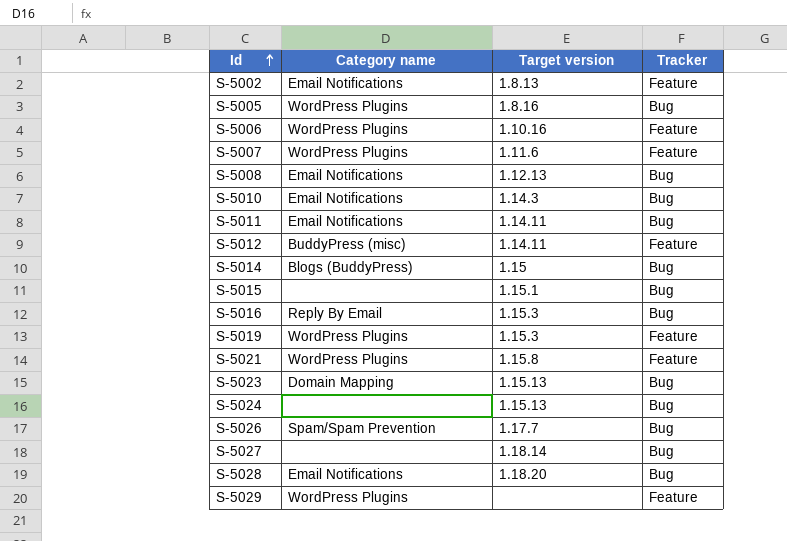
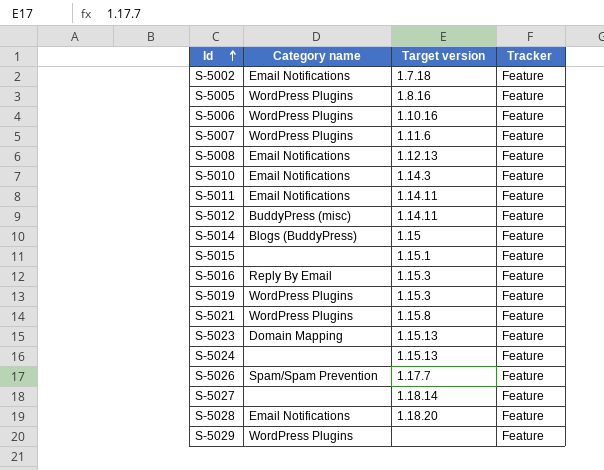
S-5002 | Target version: 1.8.13 -> 1.7.18
S-5005 | Tracker: Bug -> Feature
S-5008 | Tracker: Bug -> Feature
S-5010 | Tracker: Bug -> Feature
S-5011 | Tracker: Bug -> Feature
S-5014 | Tracker: Bug -> Feature
S-5015 | Tracker: Bug -> Feature
S-5016 | Tracker: Bug -> Feature
S-5023 | Tracker: Bug -> Feature
S-5024 | Tracker: Bug -> Feature
S-5026 | Tracker: Bug -> Feature
S-5027 | Tracker: Bug -> Feature
S-5028 | Tracker: Bug -> Feature

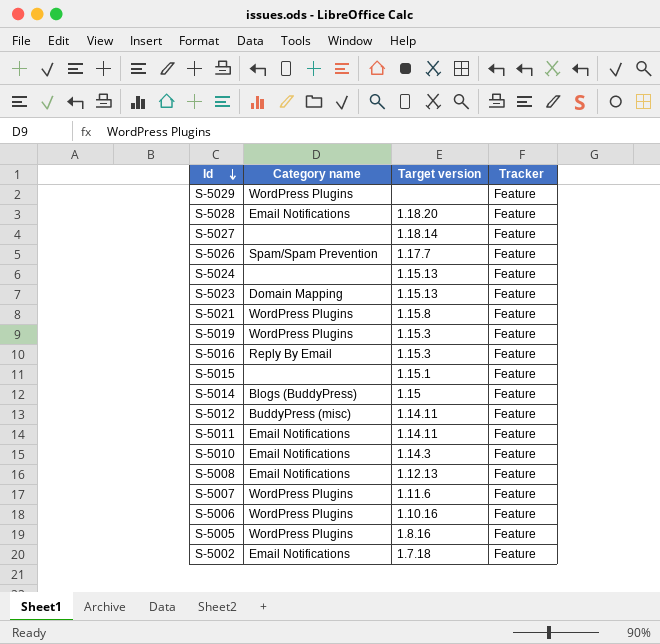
row order: Id ascending -> Id descending

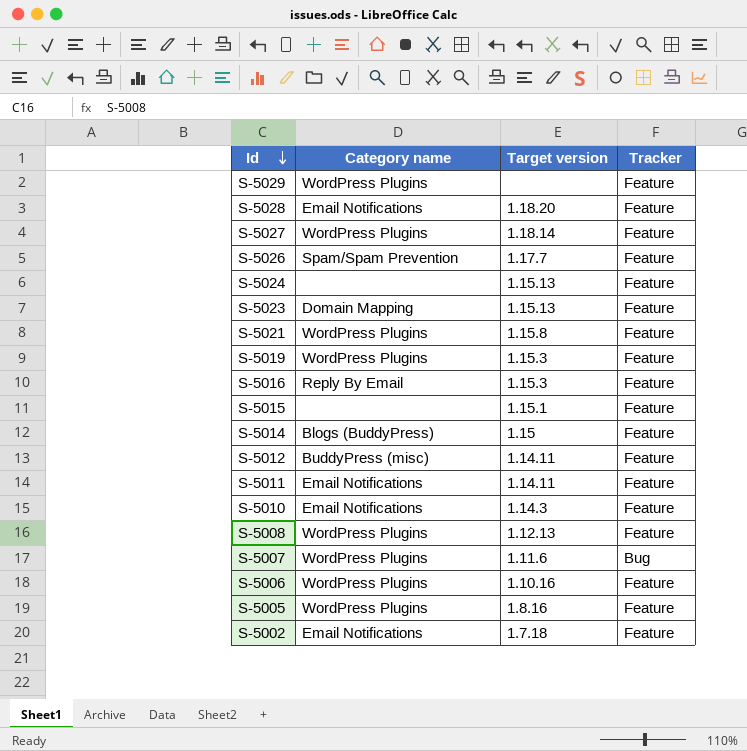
S-5027 | Category name: none -> WordPress Plugins
S-5008 | Category name: Email Notifications -> WordPress Plugins
S-5007 | Tracker: Feature -> Bug

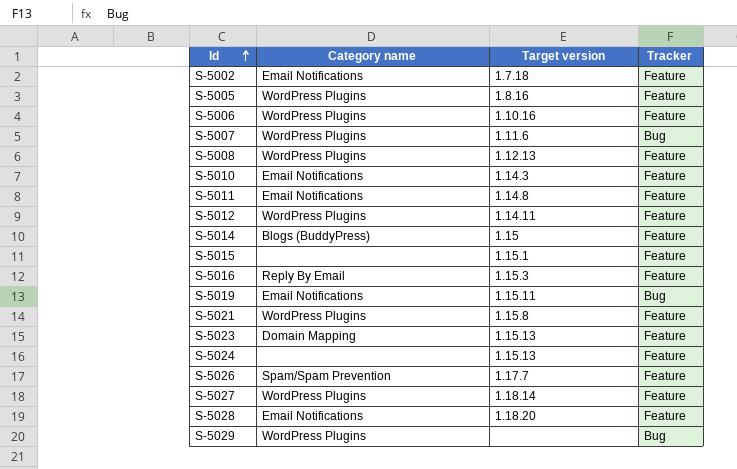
row order: Id descending -> Id ascending
S-5011 | Target version: 1.14.11 -> 1.14.8
S-5012 | Category name: BuddyPress (misc) -> WordPress Plugins
S-5019 | Category name: WordPress Plugins -> Email Notifications
S-5019 | Target version: 1.15.3 -> 1.15.11
S-5019 | Tracker: Feature -> Bug
S-5029 | Tracker: Feature -> Bug

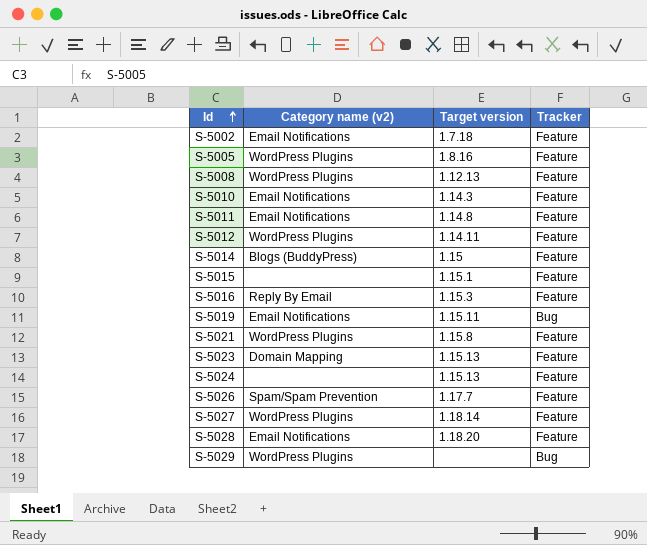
column name: Category name -> Category name (v2)
row S-5006: WordPress Plugins | 1.10.16 | Feature -> none
row S-5007: WordPress Plugins | 1.11.6 | Bug -> none

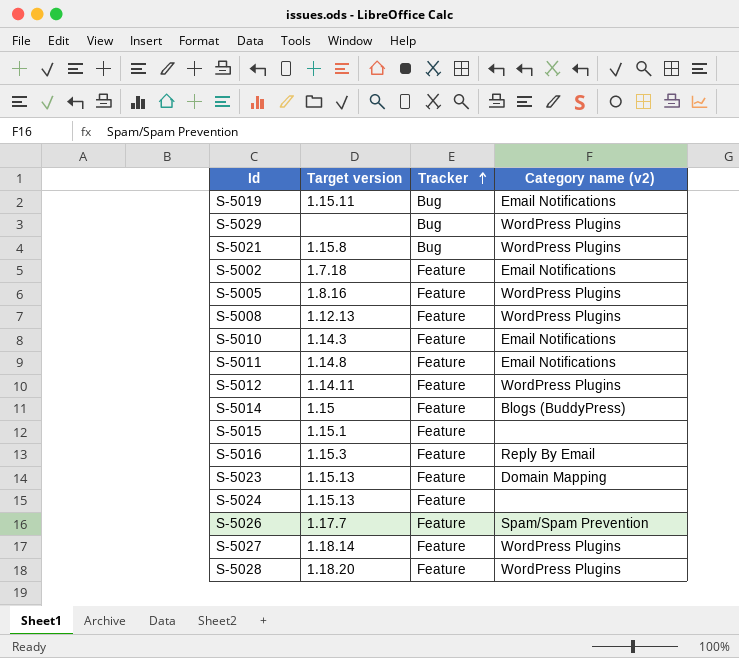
row order: Id ascending -> Tracker ascending
column Category name (v2) | position: 2 -> 4
S-5021 | Tracker: Feature -> Bug
S-5028 | Category name (v2): Email Notifications -> WordPress Plugins

